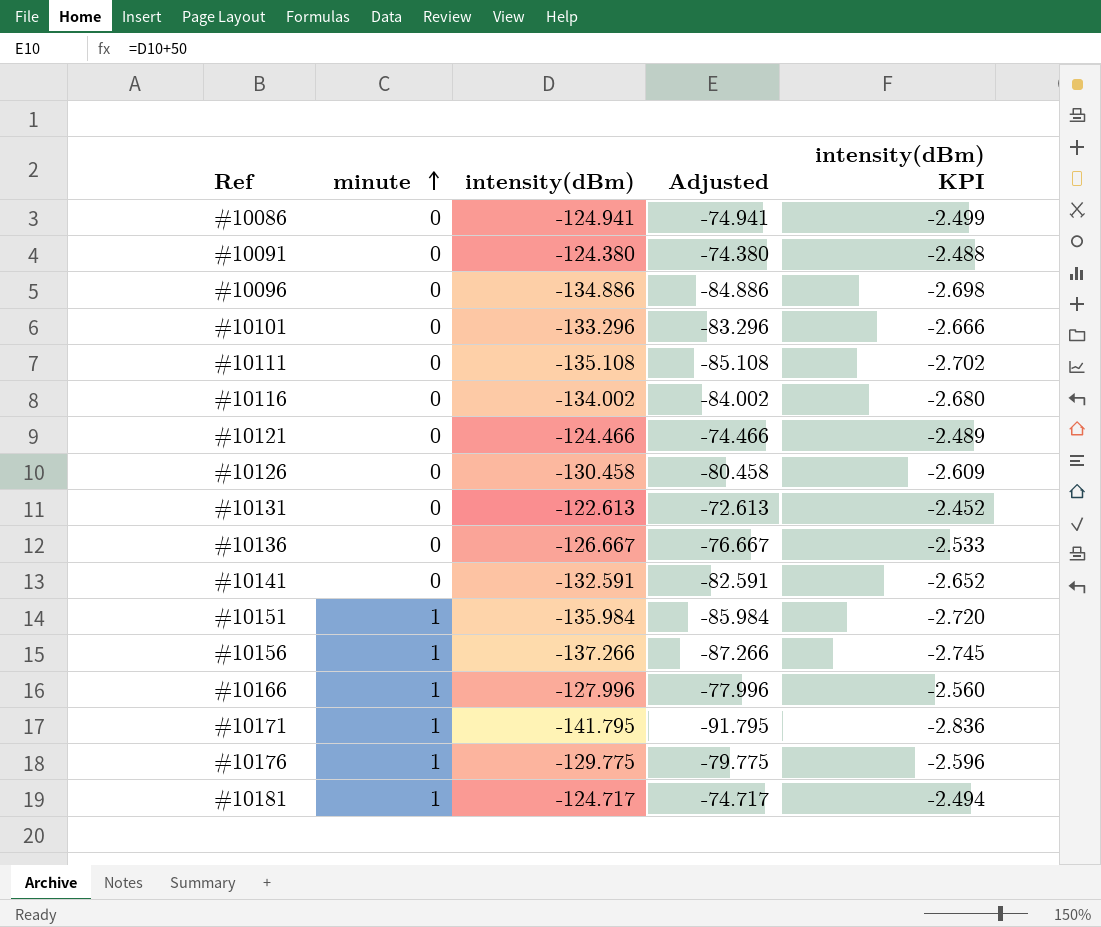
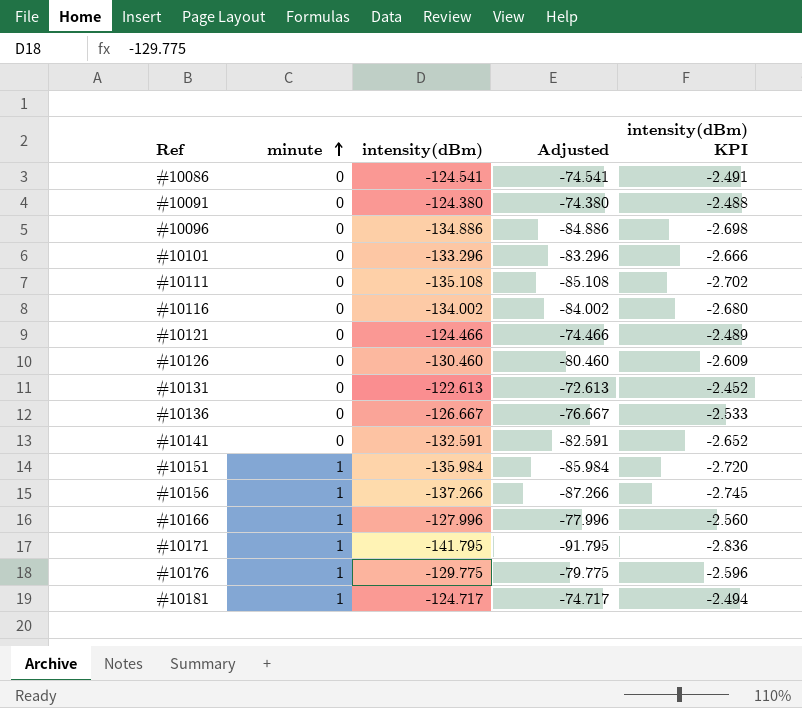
#10086 | intensity(dBm): -124.941 -> -124.541
#10086 | Adjusted: -74.941 -> -74.541
#10086 | intensity(dBm) KPI: -2.499 -> -2.491
#10126 | intensity(dBm): -130.458 -> -130.460
#10126 | Adjusted: -80.458 -> -80.460

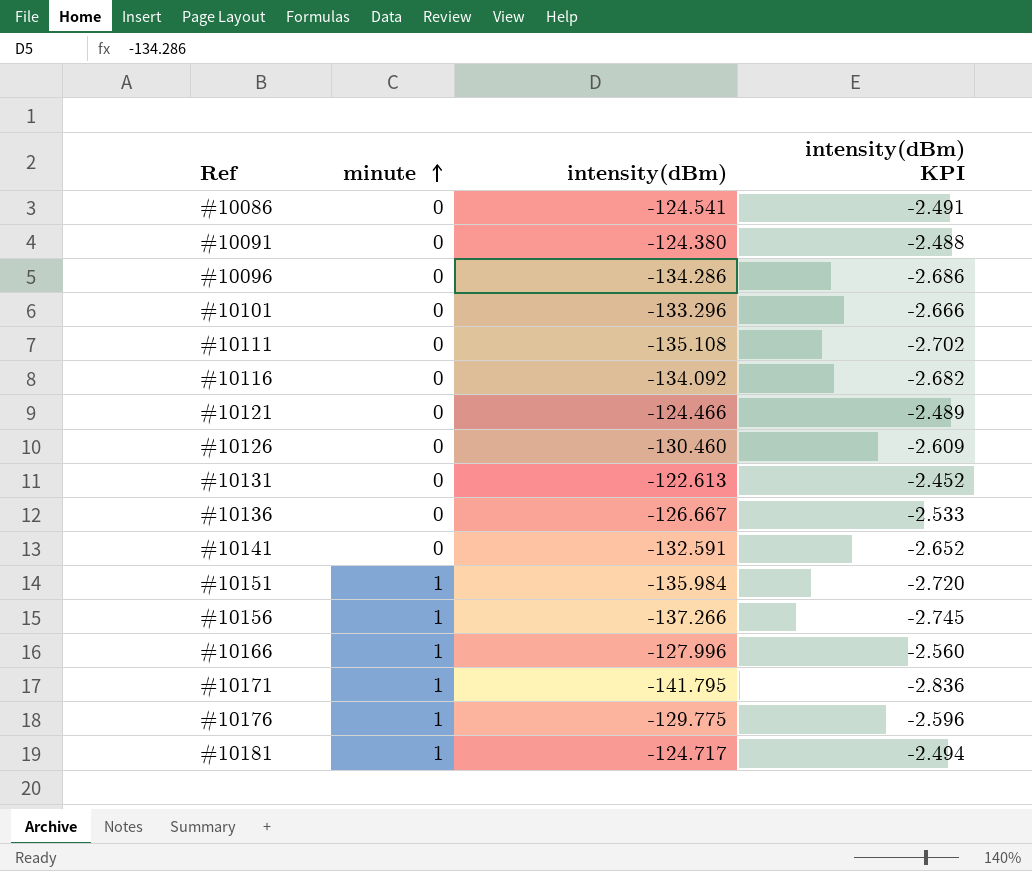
column Adjusted | formula: [intensity(dBm)] + 50 -> none
#10096 | intensity(dBm): -134.886 -> -134.286
#10096 | intensity(dBm) KPI: -2.698 -> -2.686
#10116 | intensity(dBm): -134.002 -> -134.092
#10116 | intensity(dBm) KPI: -2.680 -> -2.682

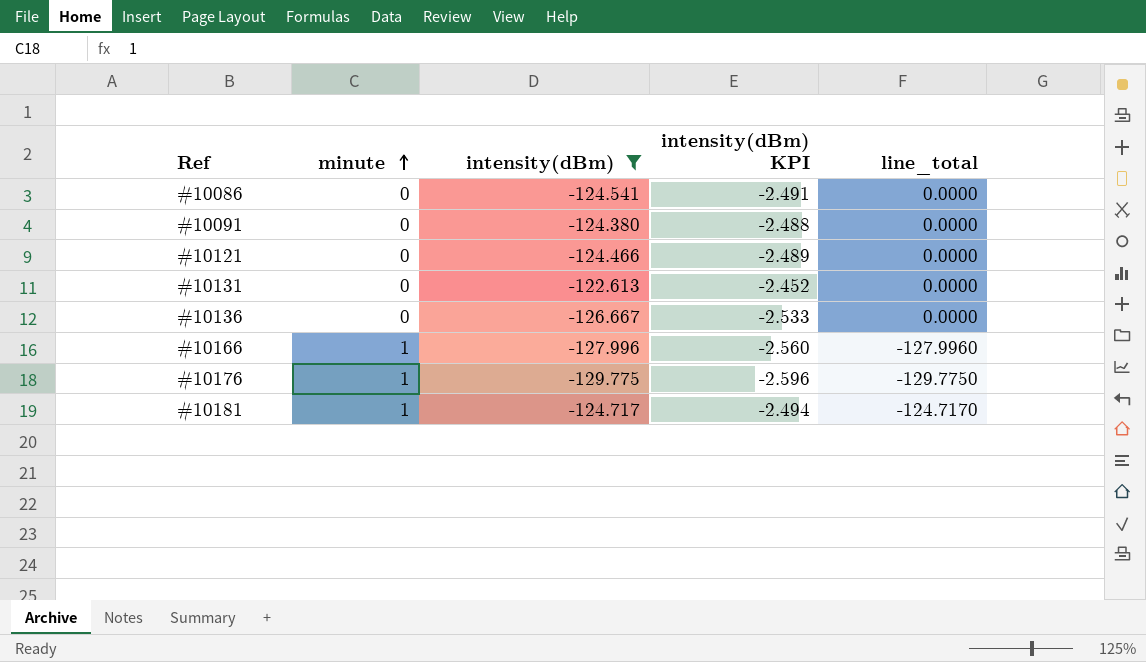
filter: none -> intensity(dBm) >= -129.775
column line_total | formula: none -> [minute] * [intensity(dBm)]

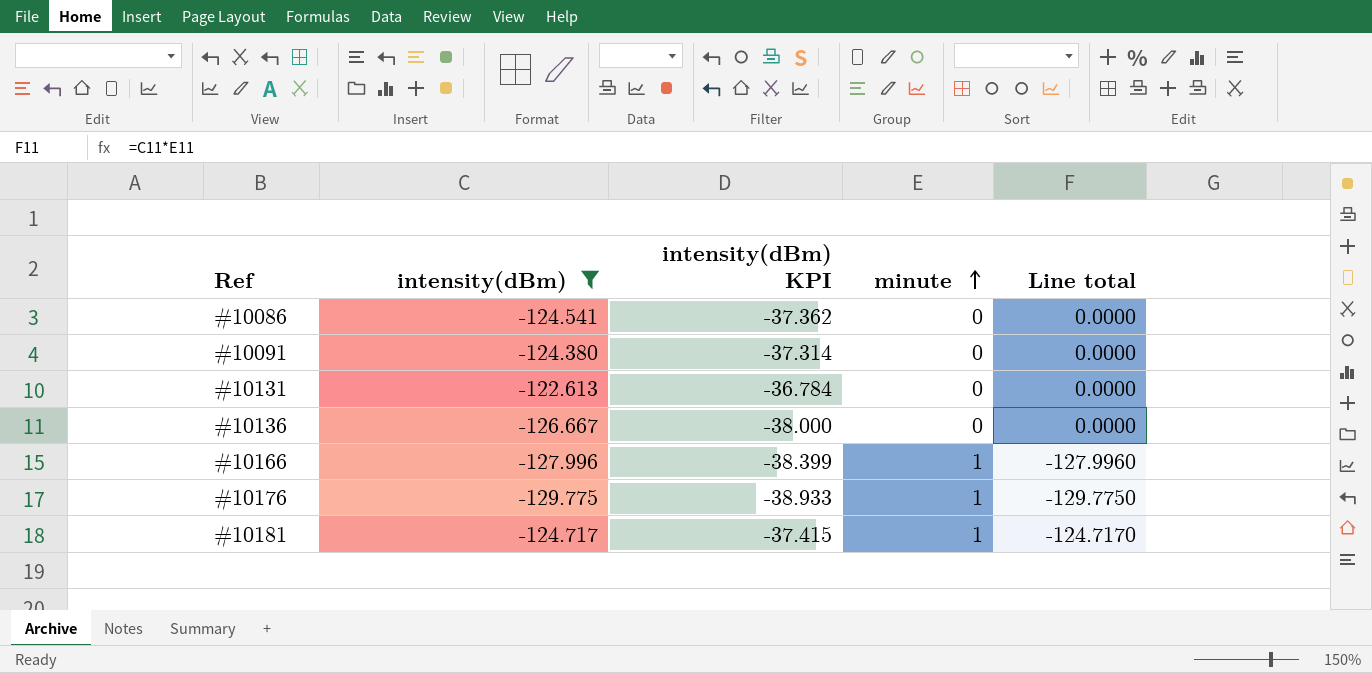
column intensity(dBm) KPI | formula: [intensity(dBm)] * 0.02 -> [intensity(dBm)] * 0.3
column minute | position: 2 -> 4
column name: line_total -> Line total
row #10121: 0 | -124.466 | -2.489 | 0.0000 -> none

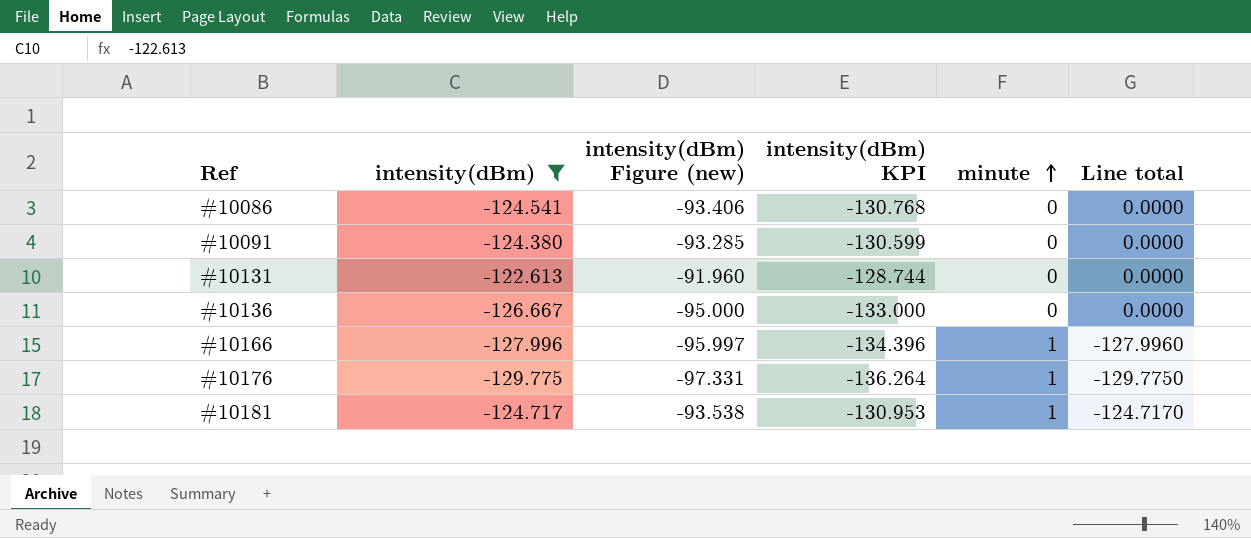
column intensity(dBm) Figure (new) | formula: none -> [intensity(dBm)] * 0.75
column intensity(dBm) KPI | formula: [intensity(dBm)] * 0.3 -> [intensity(dBm)] * 1.05

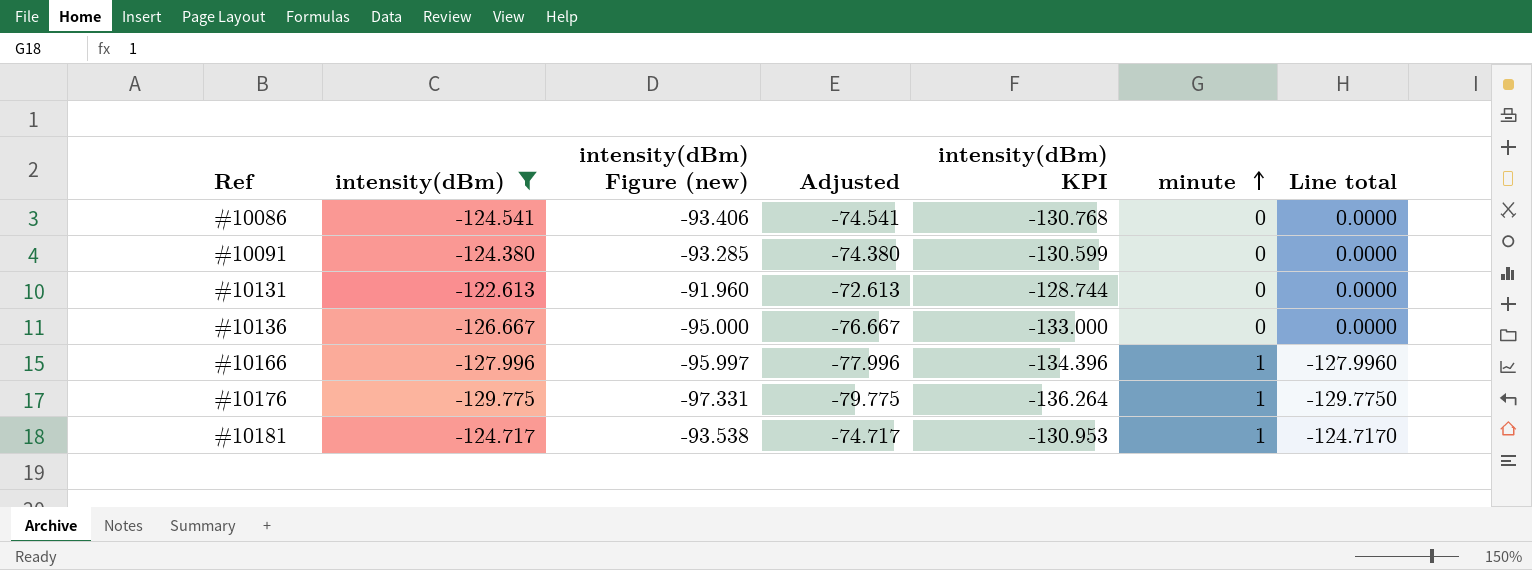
column Adjusted | formula: none -> [intensity(dBm)] + 50

